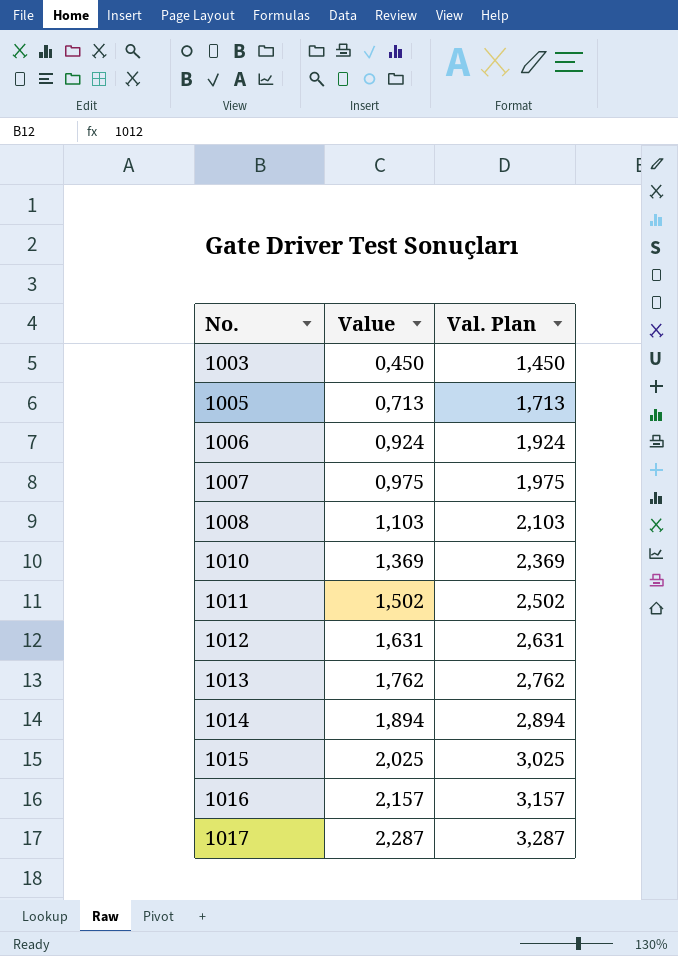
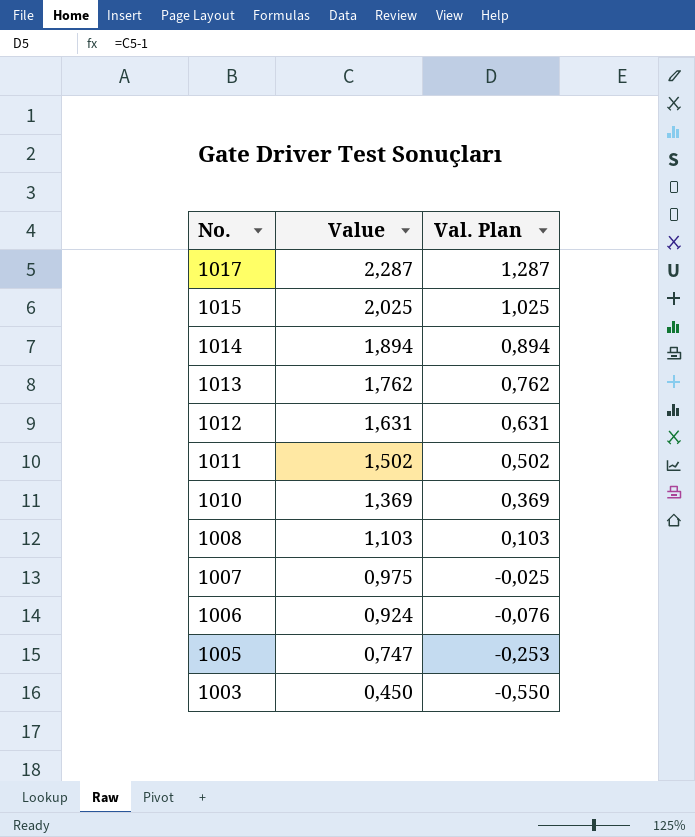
row order: No. ascending -> No. descending
column Val. Plan | formula: [Value] + 1 -> [Value] - 1
row 1016: 2,157 | 3,157 -> none
1005 | Value: 0,713 -> 0,747

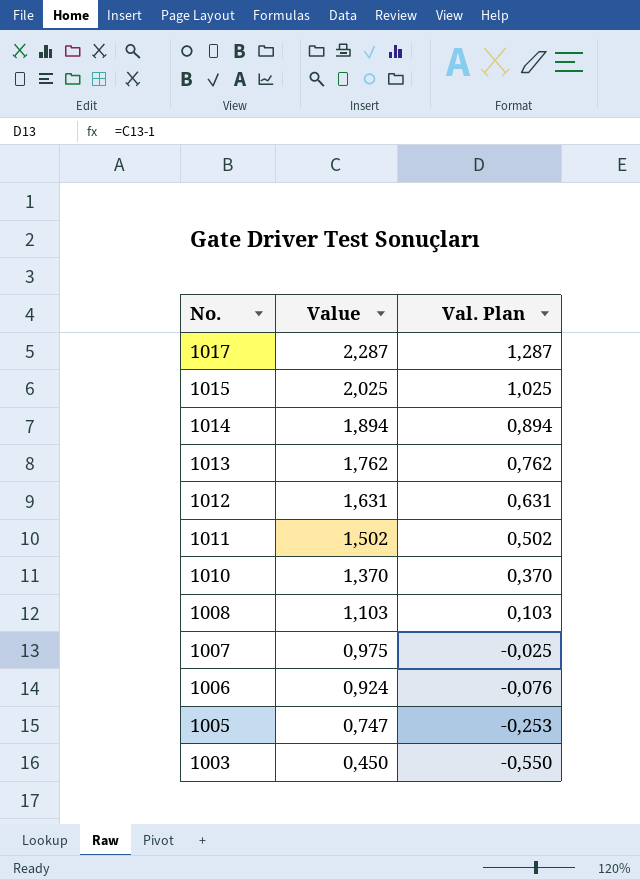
1010 | Value: 1,369 -> 1,370
1010 | Val. Plan: 0,369 -> 0,370

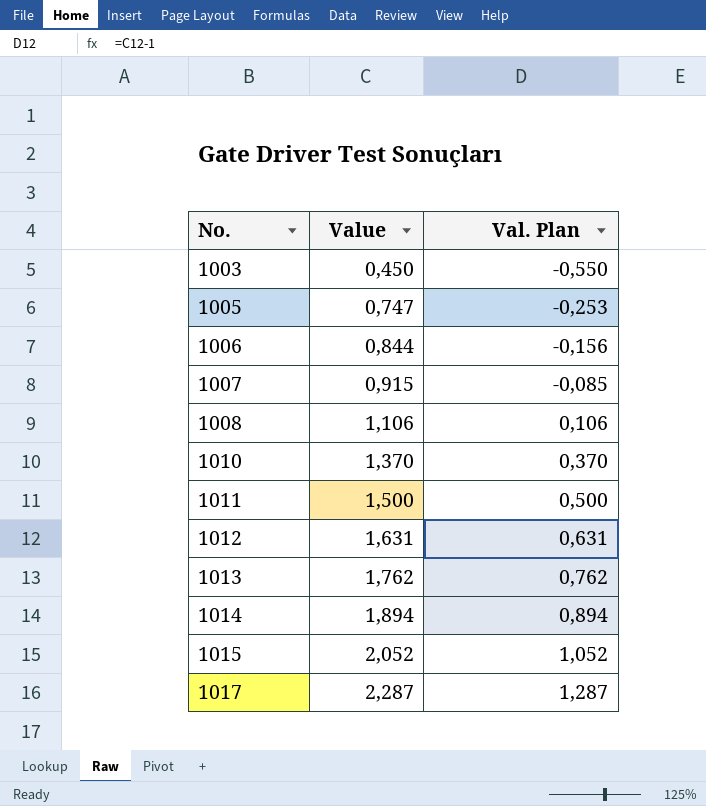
row order: No. descending -> No. ascending
1006 | Value: 0,924 -> 0,844
1006 | Val. Plan: -0,076 -> -0,156
1007 | Value: 0,975 -> 0,915
1007 | Val. Plan: -0,025 -> -0,085
1008 | Value: 1,103 -> 1,106
1008 | Val. Plan: 0,103 -> 0,106
1011 | Value: 1,502 -> 1,500
1011 | Val. Plan: 0,502 -> 0,500
1015 | Value: 2,025 -> 2,052
1015 | Val. Plan: 1,025 -> 1,052

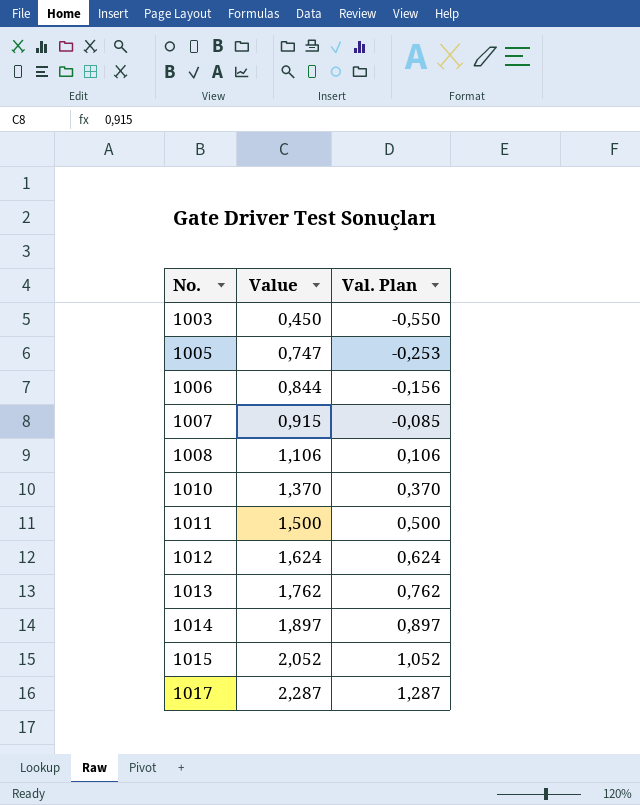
1012 | Value: 1,631 -> 1,624
1012 | Val. Plan: 0,631 -> 0,624
1014 | Value: 1,894 -> 1,897
1014 | Val. Plan: 0,894 -> 0,897

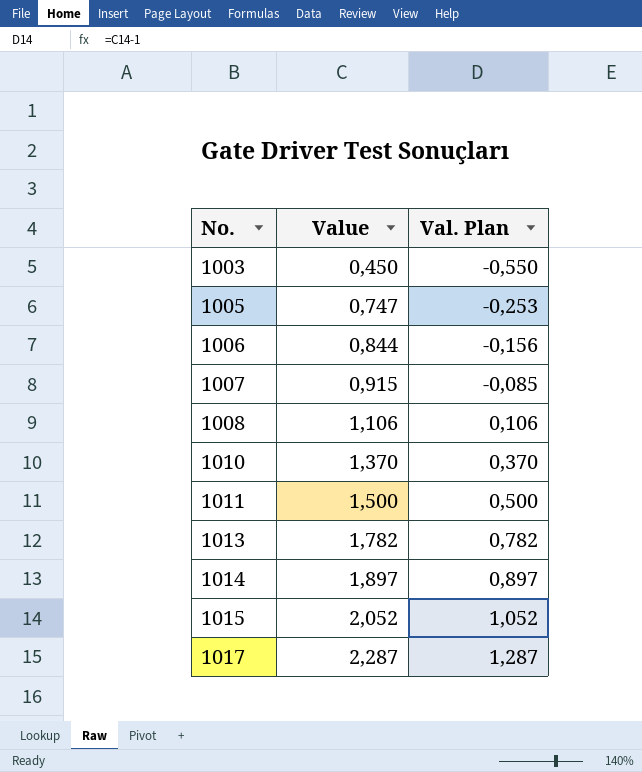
row 1012: 1,624 | 0,624 -> none
1013 | Value: 1,762 -> 1,782
1013 | Val. Plan: 0,762 -> 0,782

